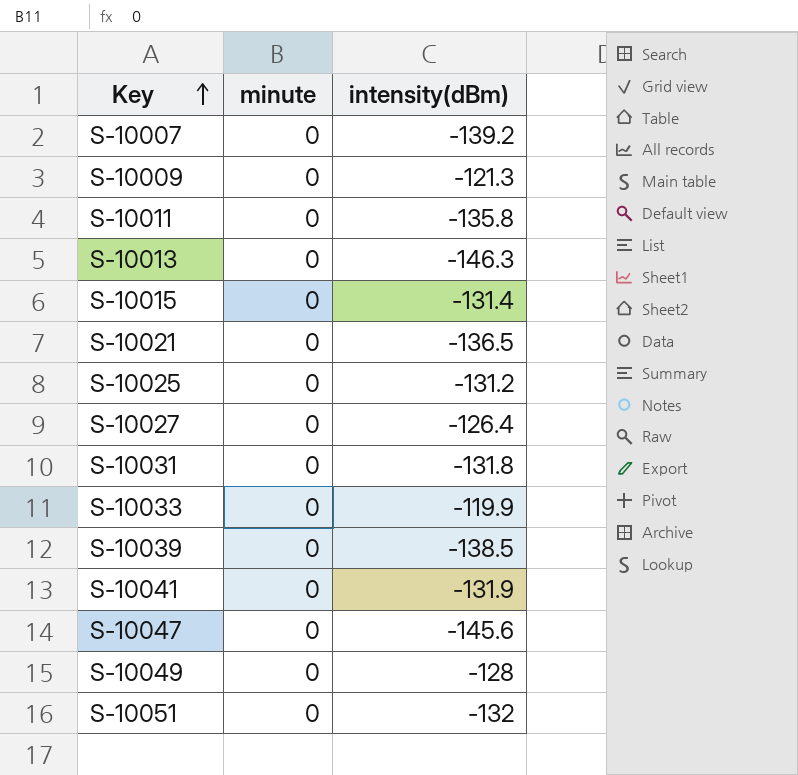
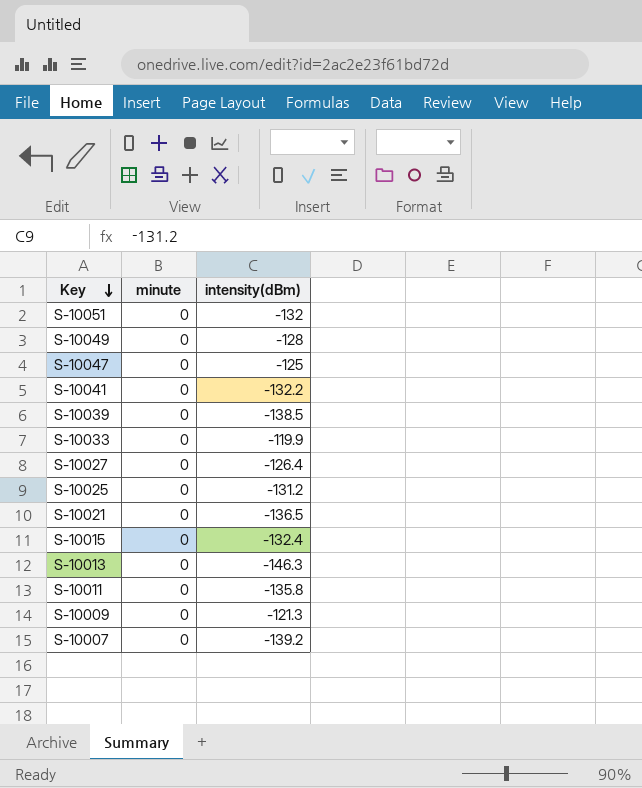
row order: Key ascending -> Key descending
row S-10031: 0 | -131.8 -> none
S-10047 | intensity(dBm): -145.6 -> -125
S-10041 | intensity(dBm): -131.9 -> -132.2
S-10015 | intensity(dBm): -131.4 -> -132.4

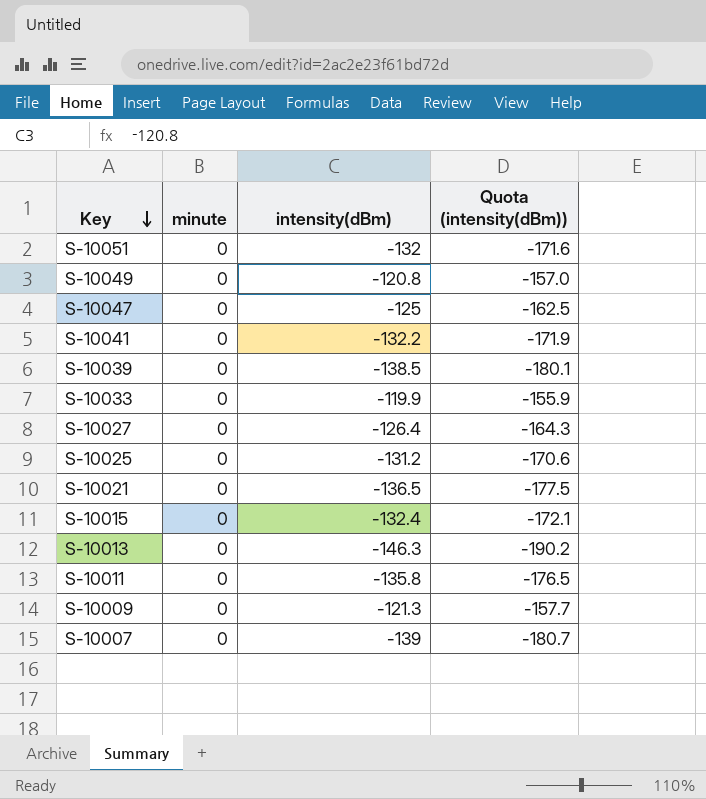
column Quota (intensity(dBm)) | formula: none -> [intensity(dBm)] * 1.3
S-10049 | intensity(dBm): -128 -> -120.8
S-10007 | intensity(dBm): -139.2 -> -139

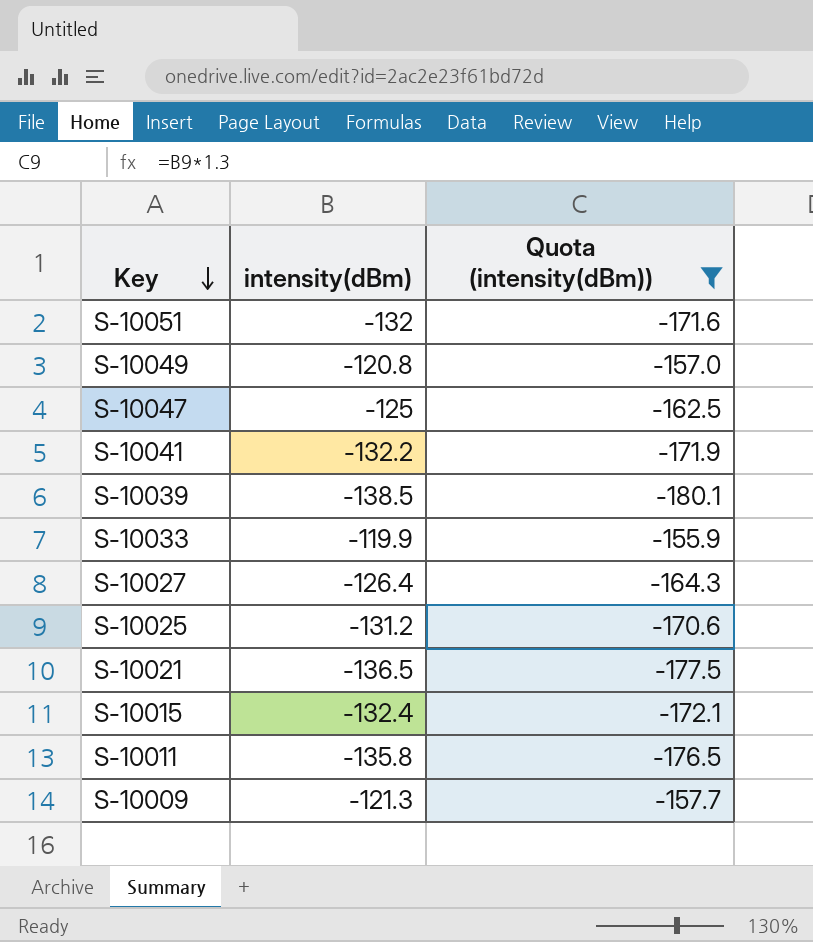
filter: none -> Quota (intensity(dBm)) >= -180.1
column minute | position: 2 -> none

